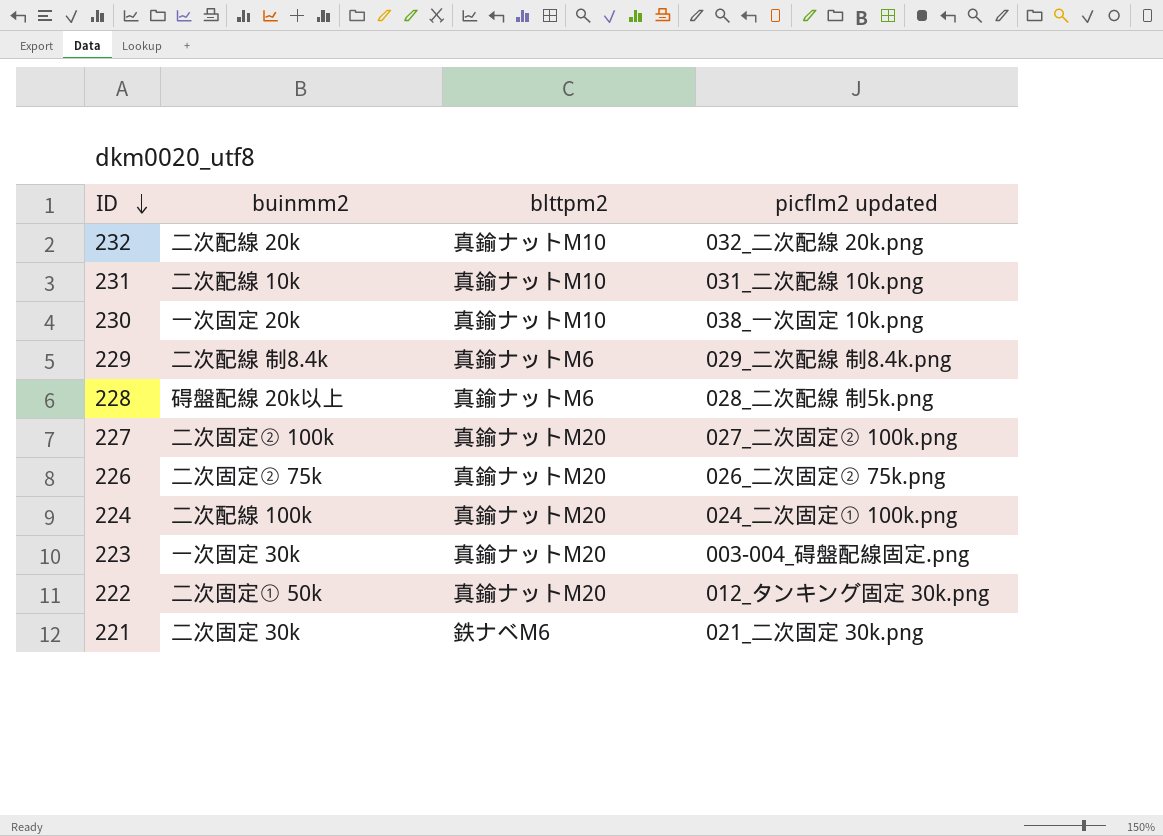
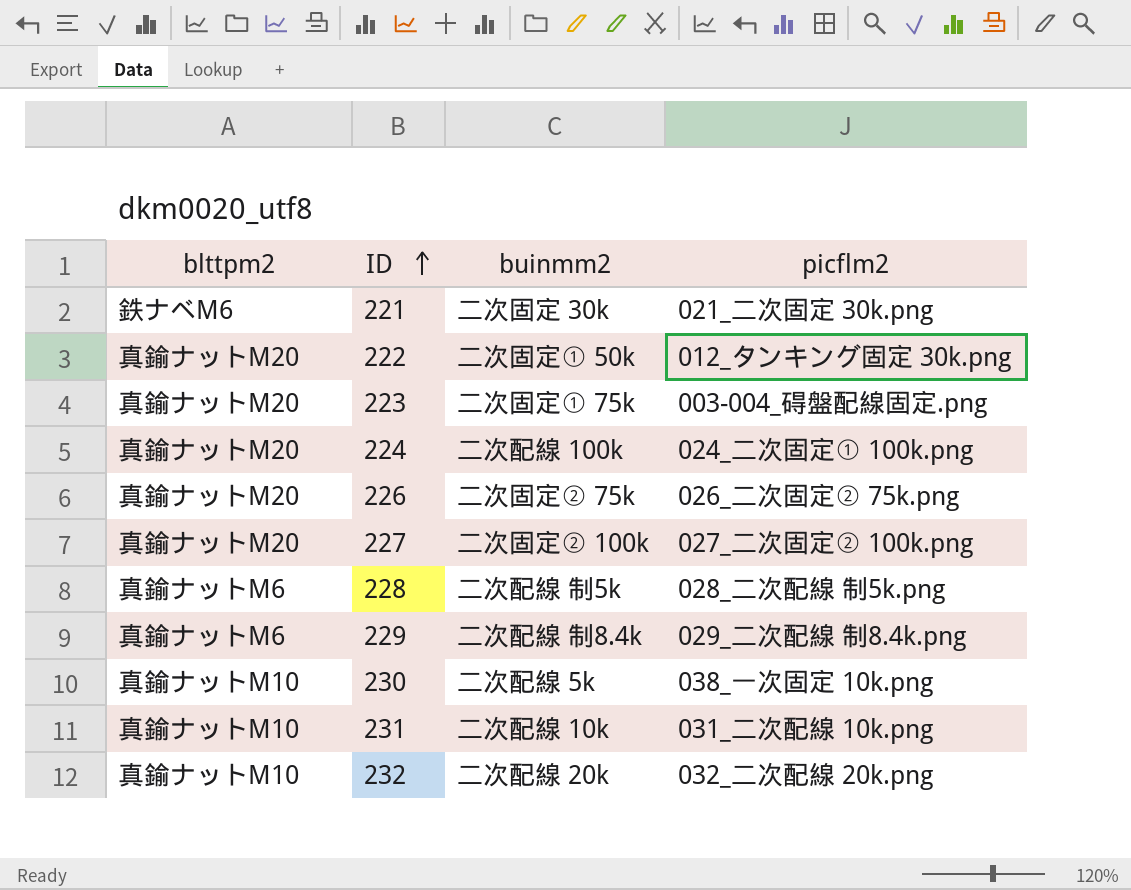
row order: ID descending -> ID ascending
column blttpm2 | position: 3 -> 1
column name: picflm2 updated -> picflm2
223 | buinmm2: 一次固定 30k -> 二次固定① 75k
228 | buinmm2: 碍盤配線 20k以上 -> 二次配線 制5k
230 | buinmm2: 一次固定 20k -> 二次配線 5k

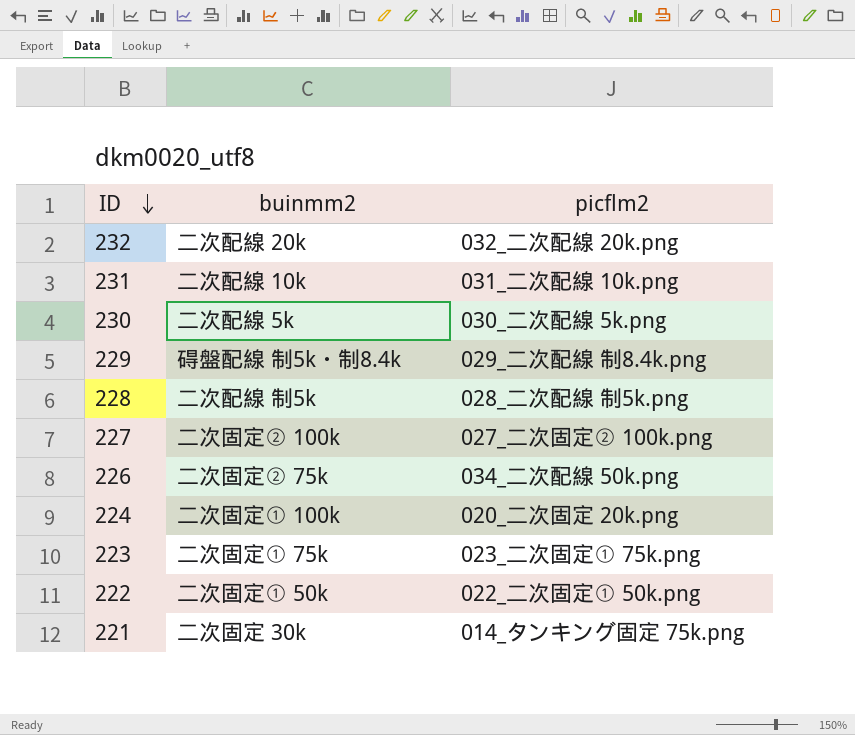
row order: ID ascending -> ID descending
column blttpm2 | position: 1 -> none
230 | picflm2: 038_一次固定 10k.png -> 030_二次配線 5k.png
229 | buinmm2: 二次配線 制8.4k -> 碍盤配線 制5k・制8.4k
226 | picflm2: 026_二次固定② 75k.png -> 034_二次配線 50k.png
224 | buinmm2: 二次配線 100k -> 二次固定① 100k
224 | picflm2: 024_二次固定① 100k.png -> 020_二次固定 20k.png
223 | picflm2: 003-004_碍盤配線固定.png -> 023_二次固定① 75k.png
222 | picflm2: 012_タンキング固定 30k.png -> 022_二次固定① 50k.png
221 | picflm2: 021_二次固定 30k.png -> 014_タンキング固定 75k.png

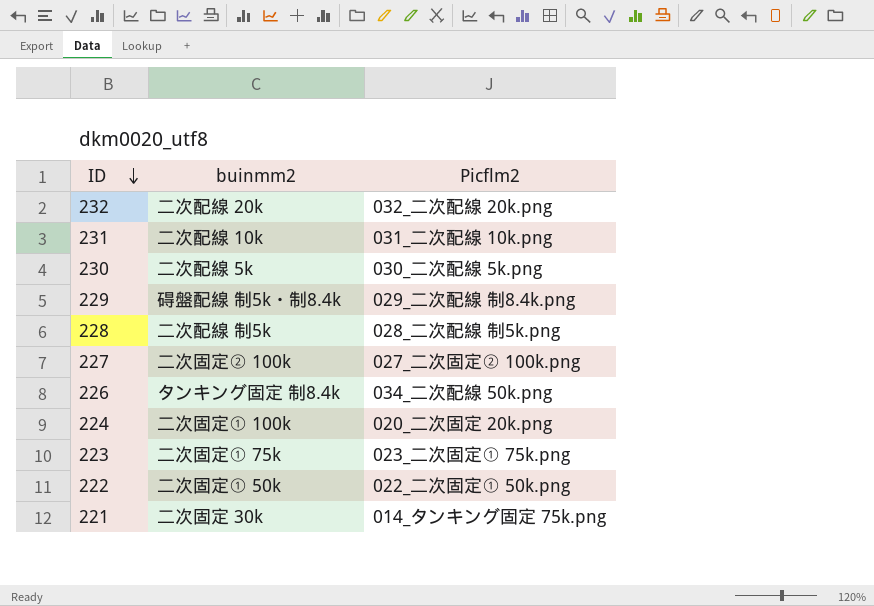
column name: picflm2 -> Picflm2
226 | buinmm2: 二次固定② 75k -> タンキング固定 制8.4k

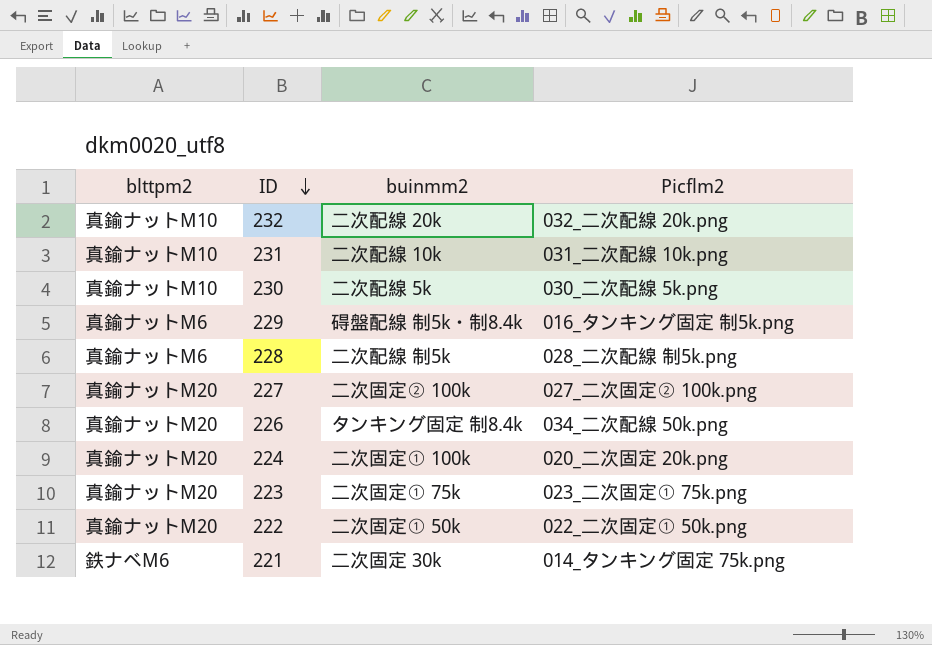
column blttpm2 | position: none -> 1
229 | Picflm2: 029_二次配線 制8.4k.png -> 016_タンキング固定 制5k.png

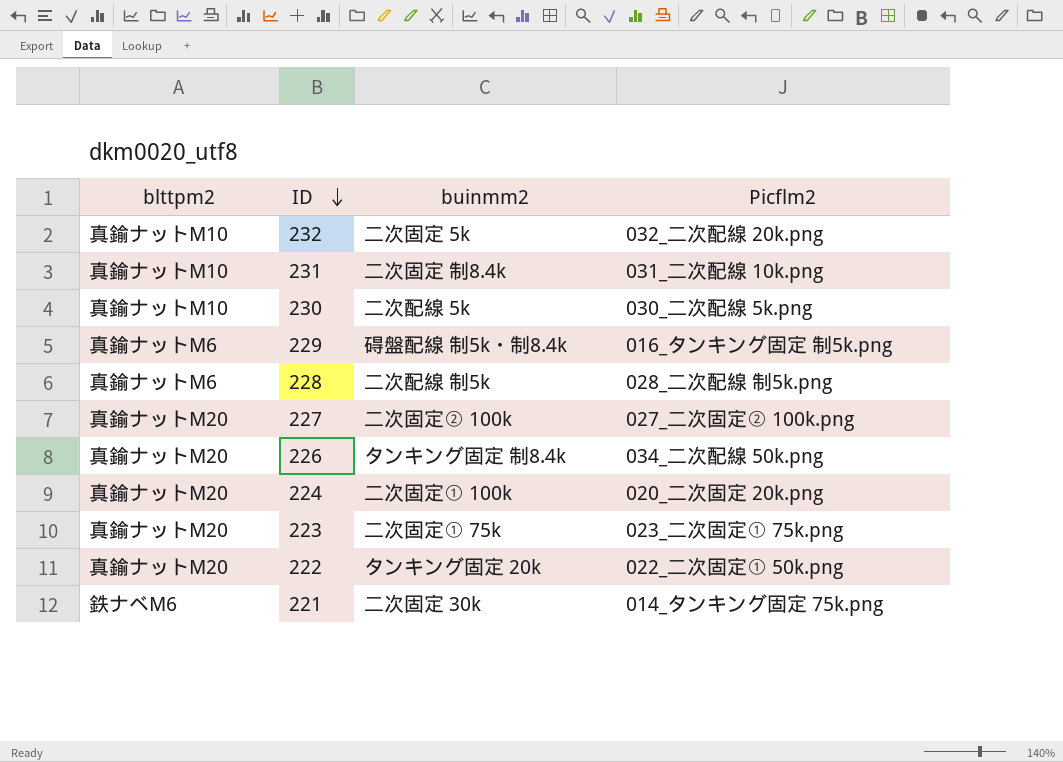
232 | buinmm2: 二次配線 20k -> 二次固定 5k
231 | buinmm2: 二次配線 10k -> 二次固定 制8.4k
222 | buinmm2: 二次固定① 50k -> タンキング固定 20k

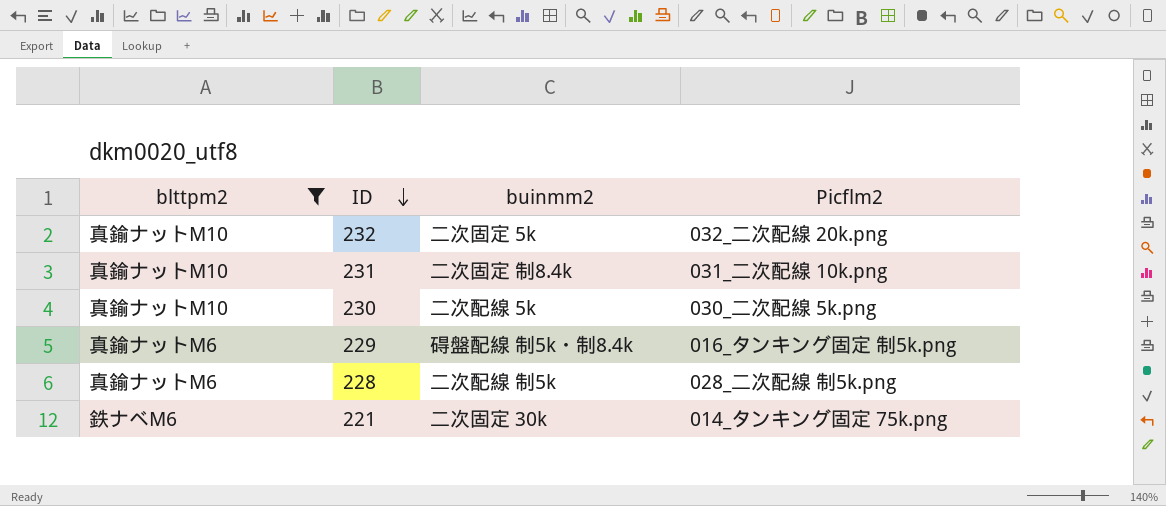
filter: none -> blttpm2 != 真鍮ナットM20

